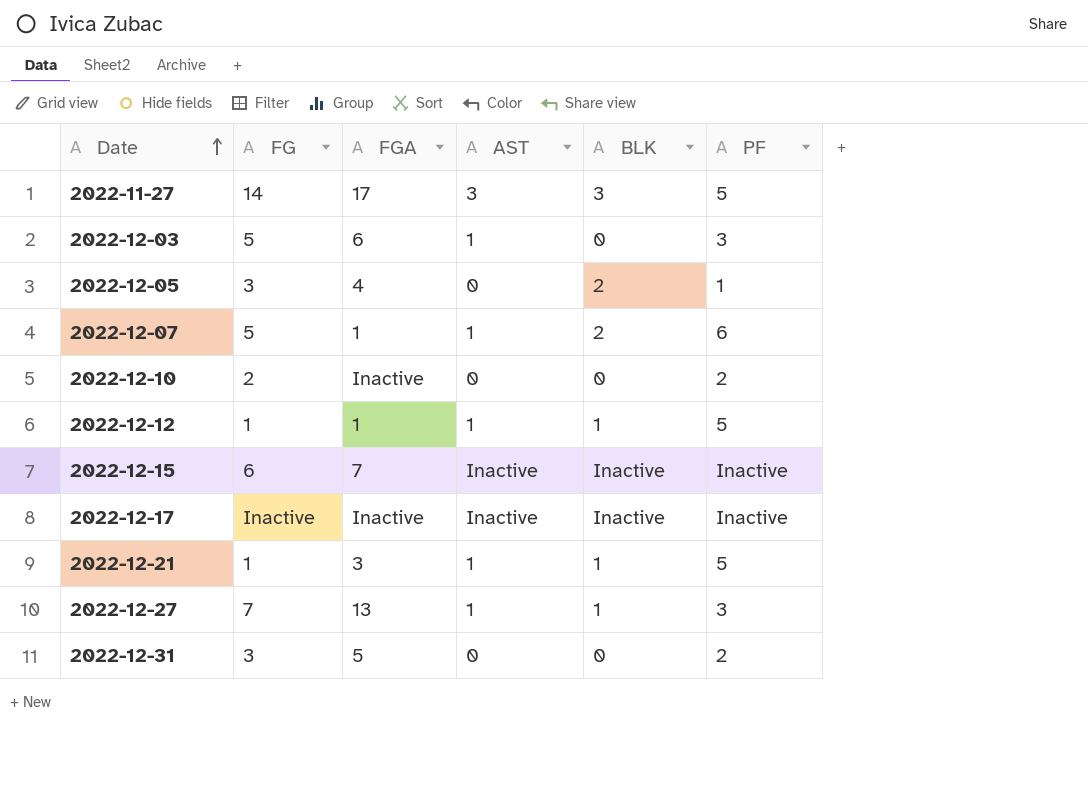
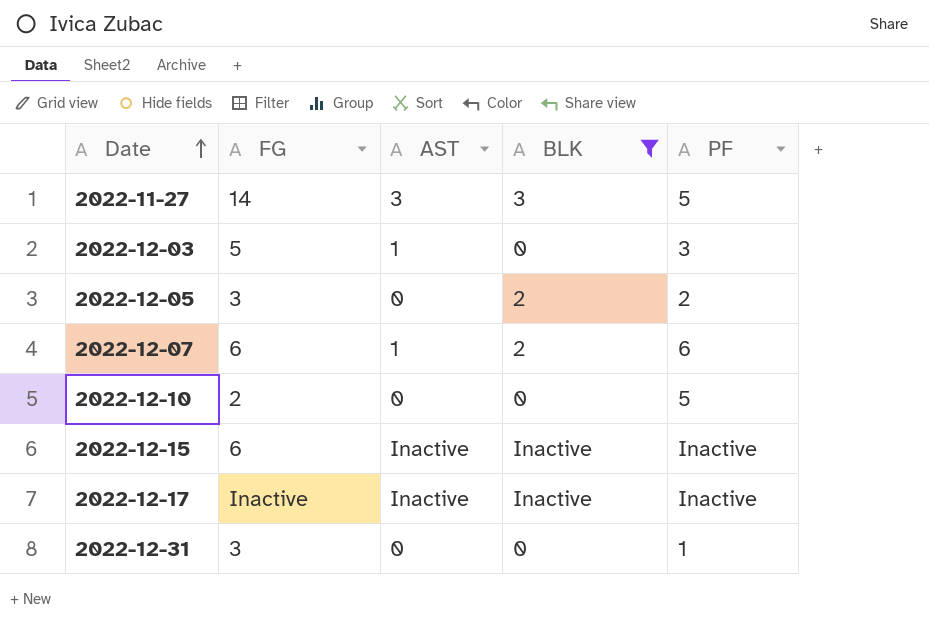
filter: none -> BLK != 1
column FGA | position: 3 -> none
2022-12-05 | PF: 1 -> 2
2022-12-07 | FG: 5 -> 6
2022-12-10 | PF: 2 -> 5
2022-12-31 | PF: 2 -> 1

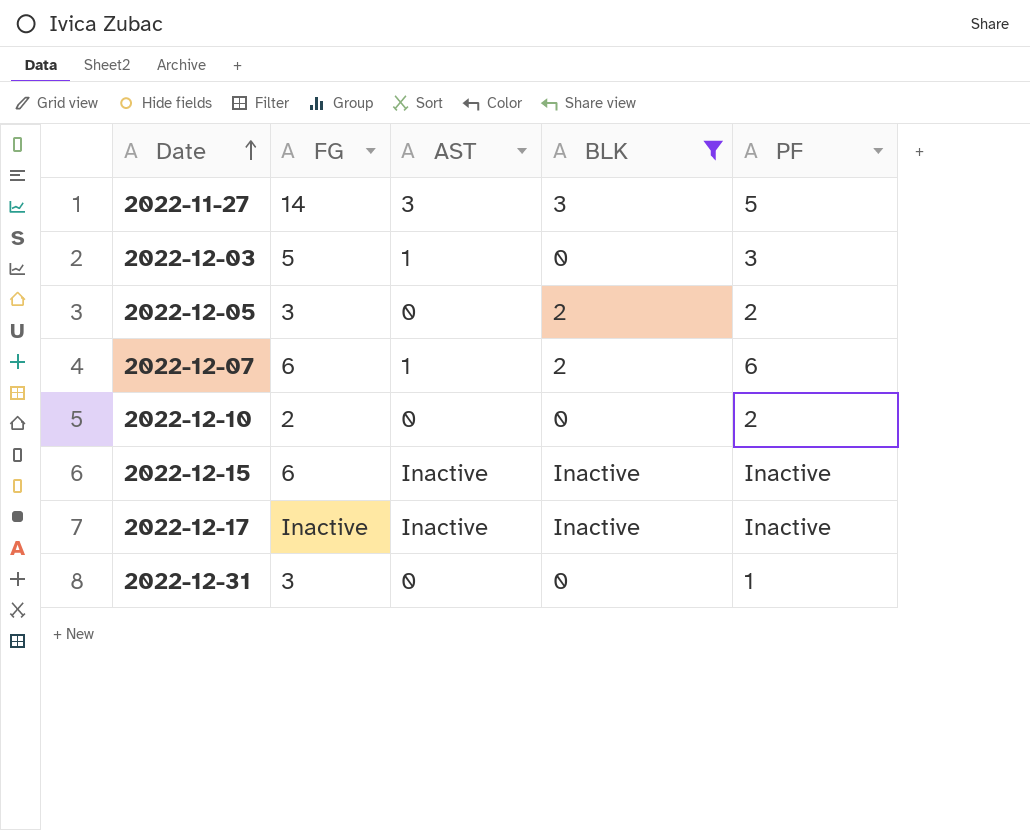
2022-12-10 | PF: 5 -> 2

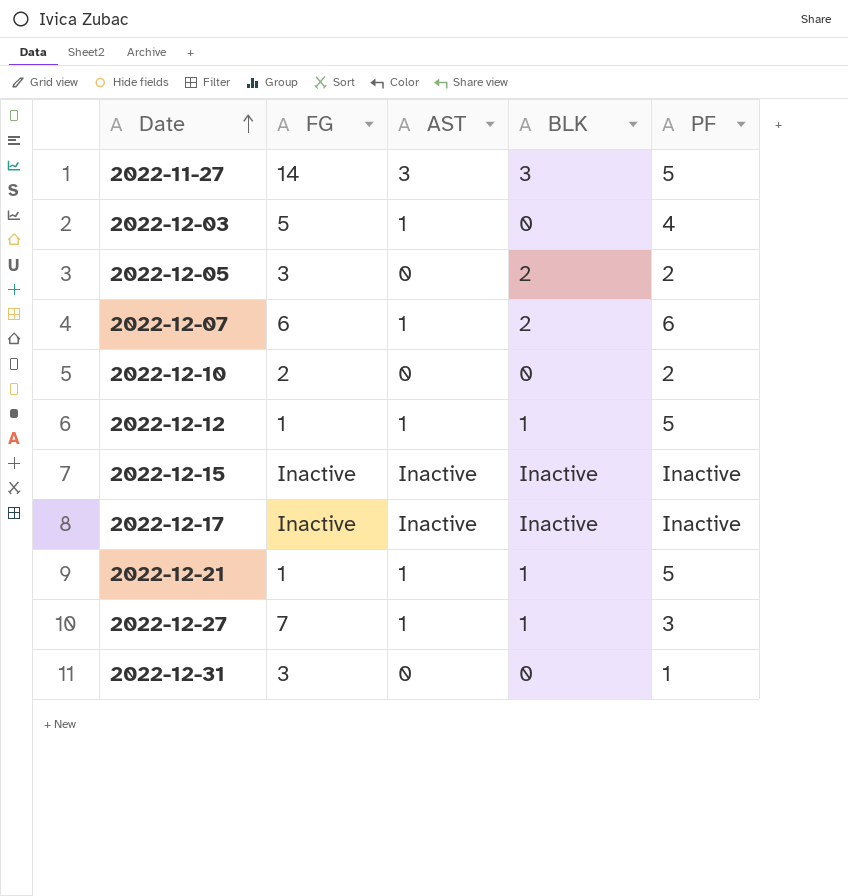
filter: BLK != 1 -> none
2022-12-03 | PF: 3 -> 4
2022-12-15 | FG: 6 -> Inactive

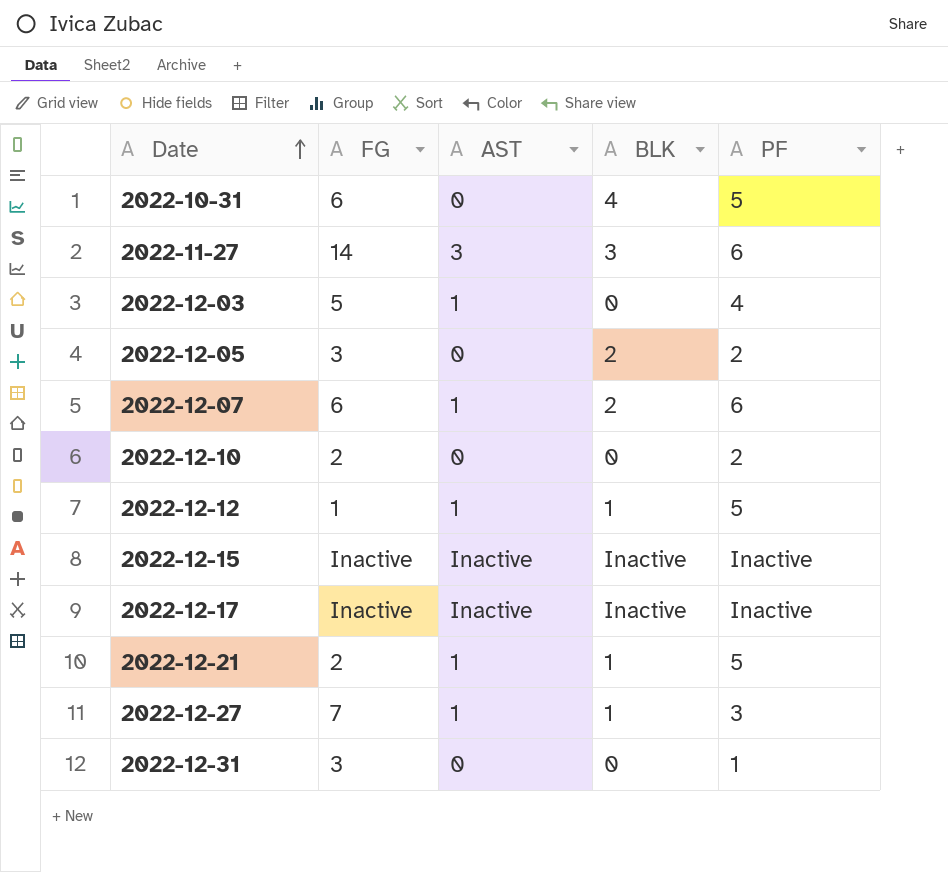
row 2022-10-31: none -> 6 | 0 | 4 | 5
2022-11-27 | PF: 5 -> 6
2022-12-21 | FG: 1 -> 2

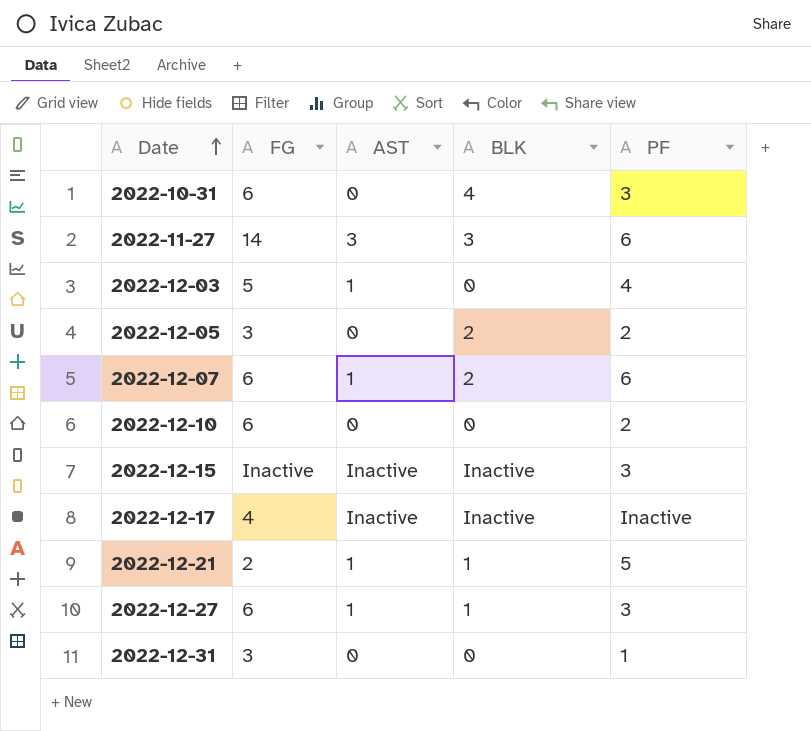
row 2022-12-12: 1 | 1 | 1 | 5 -> none
2022-10-31 | PF: 5 -> 3
2022-12-10 | FG: 2 -> 6
2022-12-15 | PF: Inactive -> 3
2022-12-17 | FG: Inactive -> 4
2022-12-27 | FG: 7 -> 6

